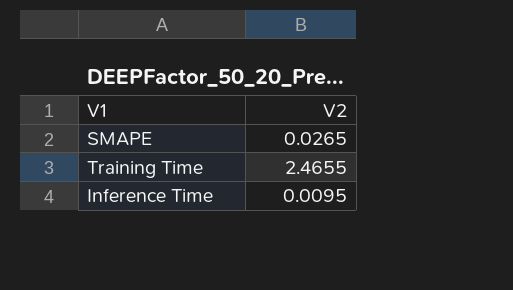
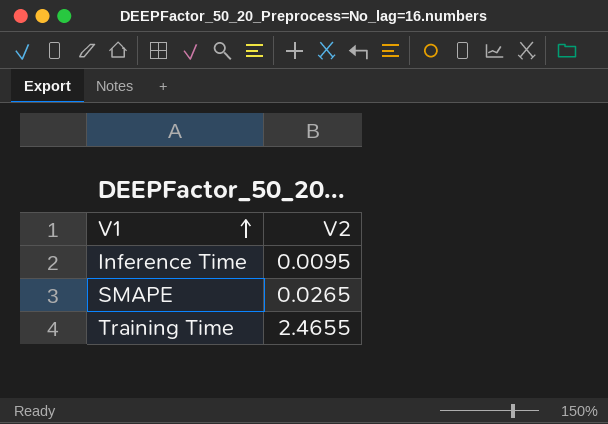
row order: none -> V1 ascending

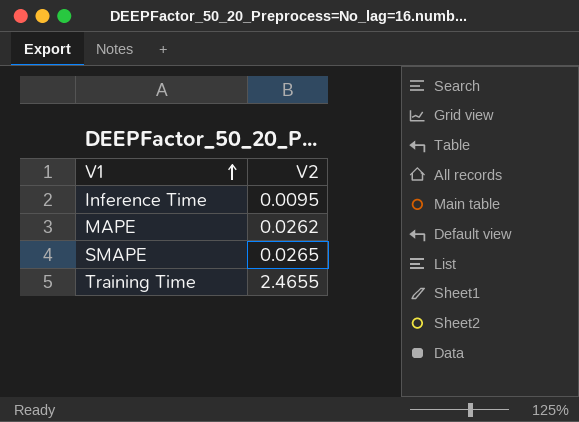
row MAPE: none -> 0.0262

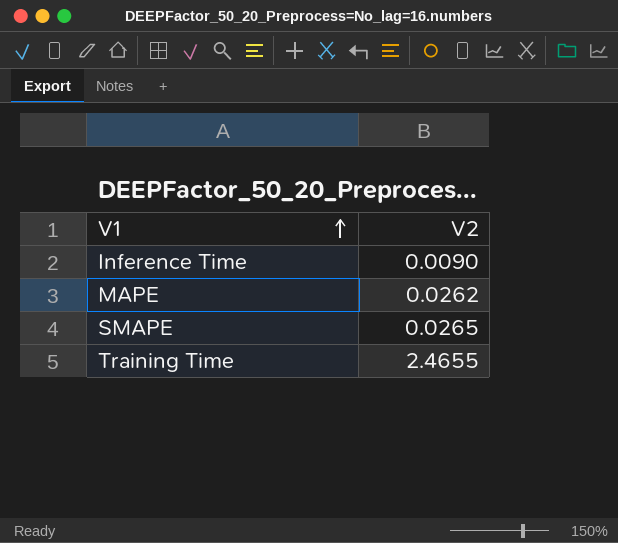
Inference Time | V2: 0.0095 -> 0.0090

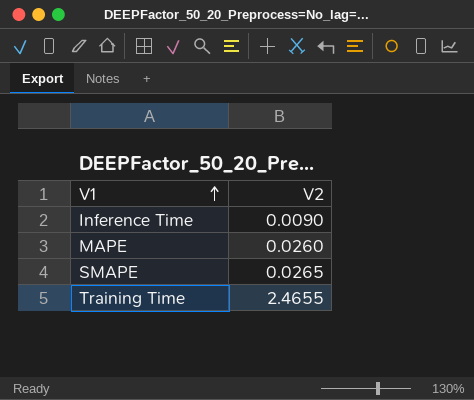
MAPE | V2: 0.0262 -> 0.0260

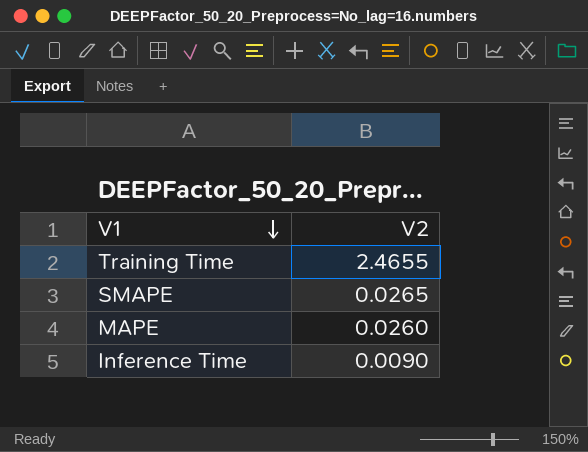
row order: V1 ascending -> V1 descending

